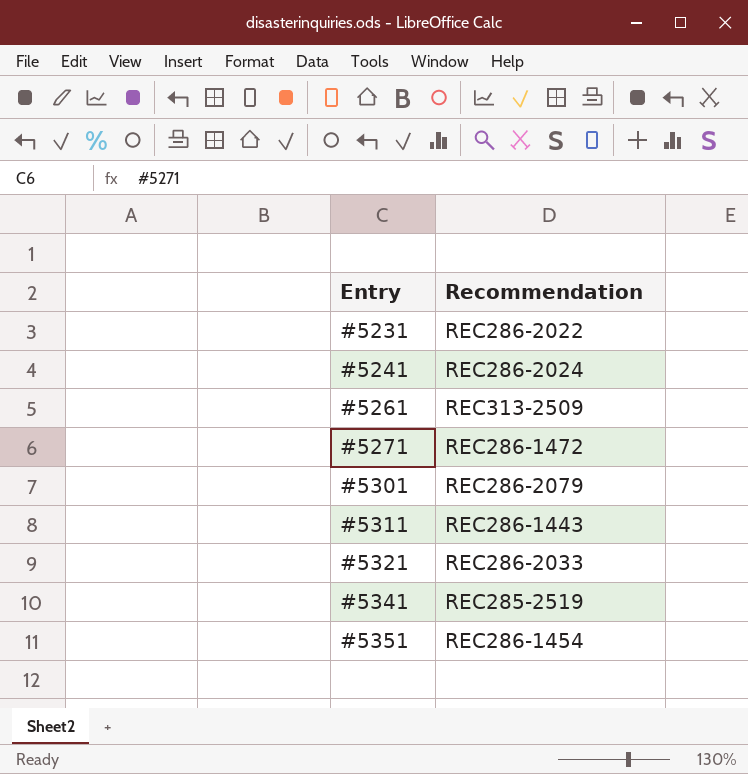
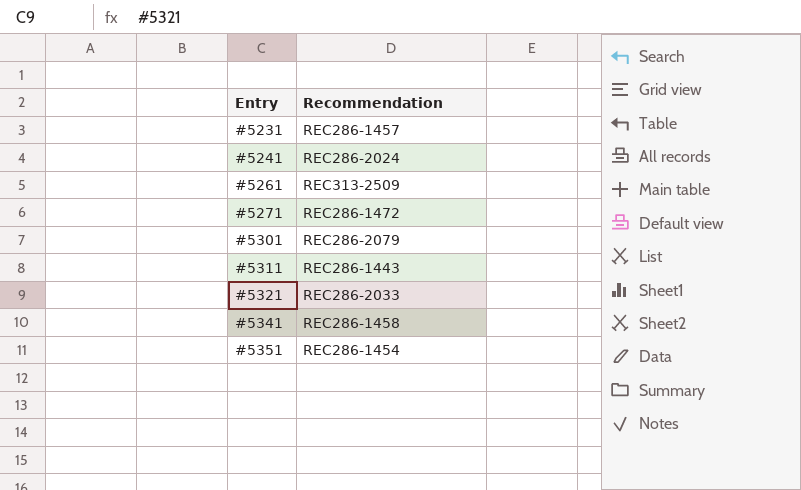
#5231 | Recommendation: REC286-2022 -> REC286-1457
#5341 | Recommendation: REC285-2519 -> REC286-1458

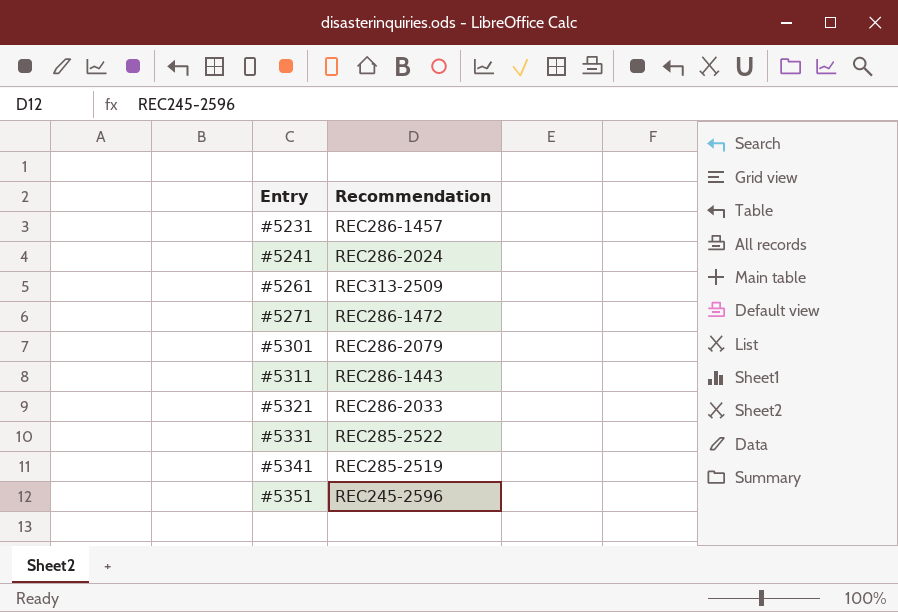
row #5331: none -> REC285-2522
#5341 | Recommendation: REC286-1458 -> REC285-2519
#5351 | Recommendation: REC286-1454 -> REC245-2596

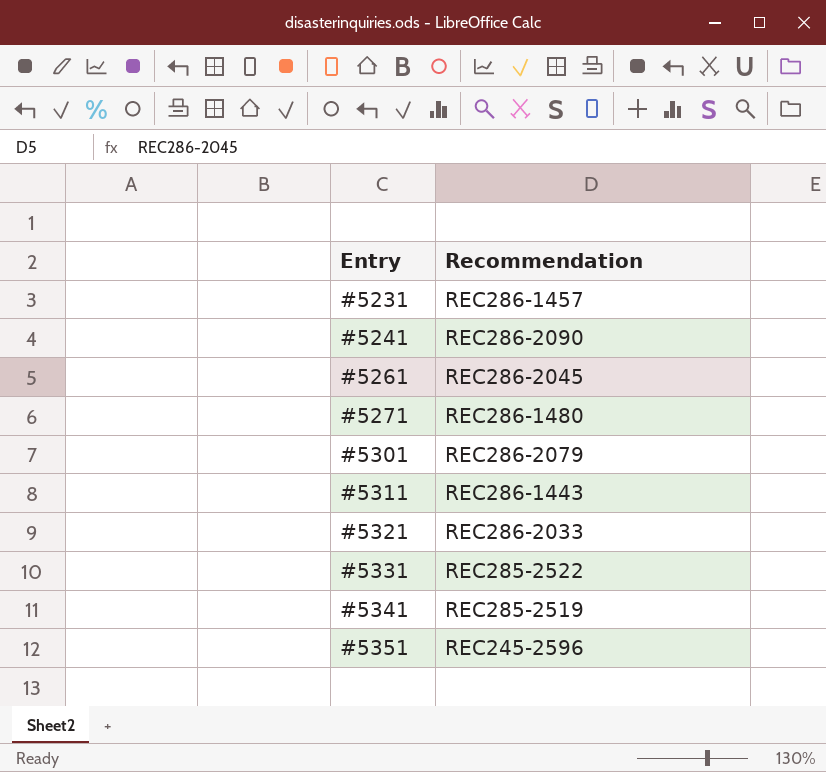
#5241 | Recommendation: REC286-2024 -> REC286-2090
#5261 | Recommendation: REC313-2509 -> REC286-2045
#5271 | Recommendation: REC286-1472 -> REC286-1480

